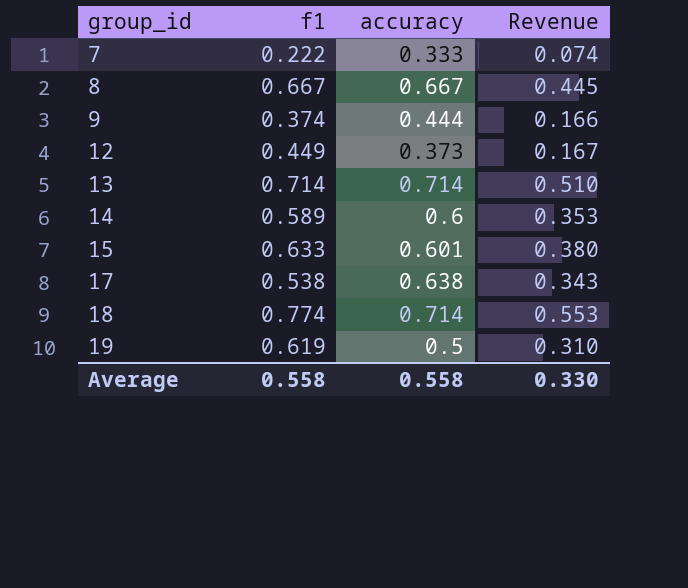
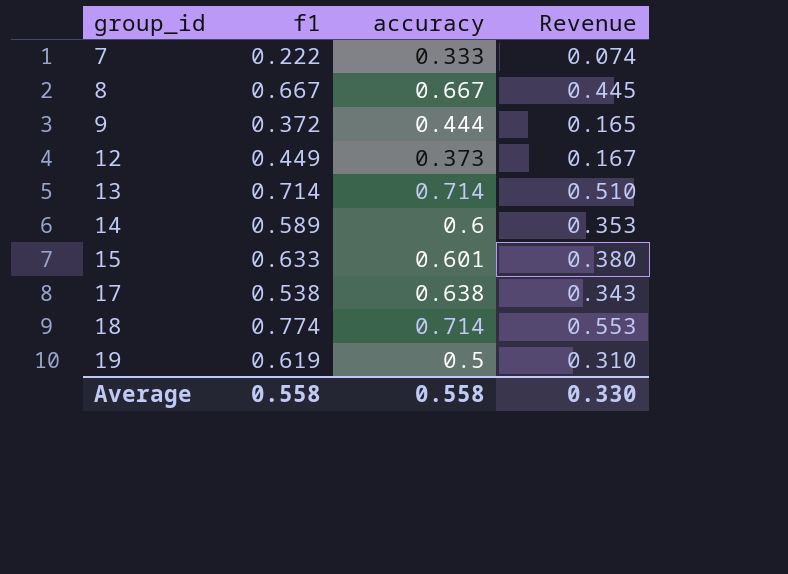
9 | f1: 0.374 -> 0.372
9 | Revenue: 0.166 -> 0.165

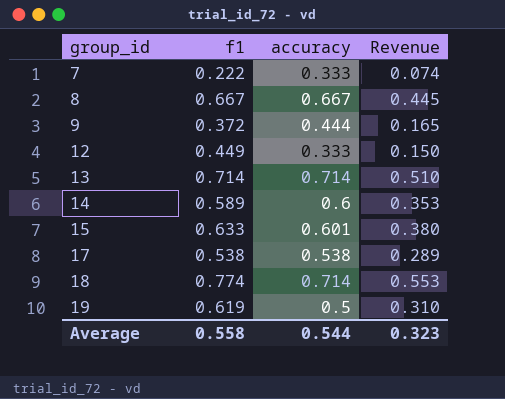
12 | accuracy: 0.373 -> 0.333
12 | Revenue: 0.167 -> 0.150
17 | accuracy: 0.638 -> 0.538
17 | Revenue: 0.343 -> 0.289
Average | accuracy: 0.558 -> 0.544
Average | Revenue: 0.330 -> 0.323

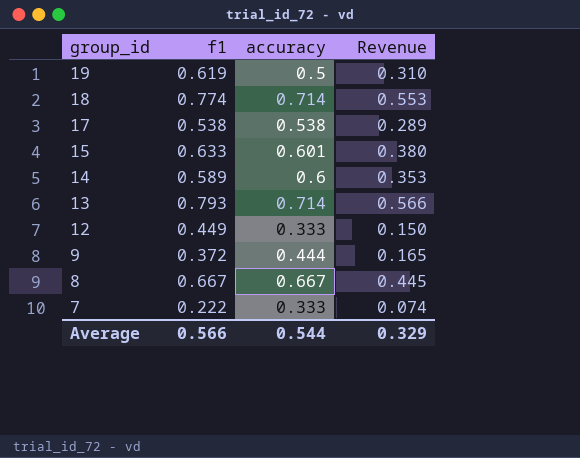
row order: group_id ascending -> group_id descending
13 | f1: 0.714 -> 0.793
13 | Revenue: 0.510 -> 0.566
Average | f1: 0.558 -> 0.566
Average | Revenue: 0.323 -> 0.329

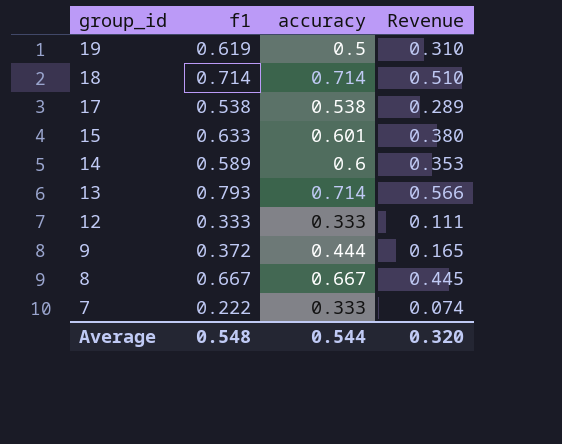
18 | f1: 0.774 -> 0.714
18 | Revenue: 0.553 -> 0.510
12 | f1: 0.449 -> 0.333
12 | Revenue: 0.150 -> 0.111
Average | f1: 0.566 -> 0.548
Average | Revenue: 0.329 -> 0.320

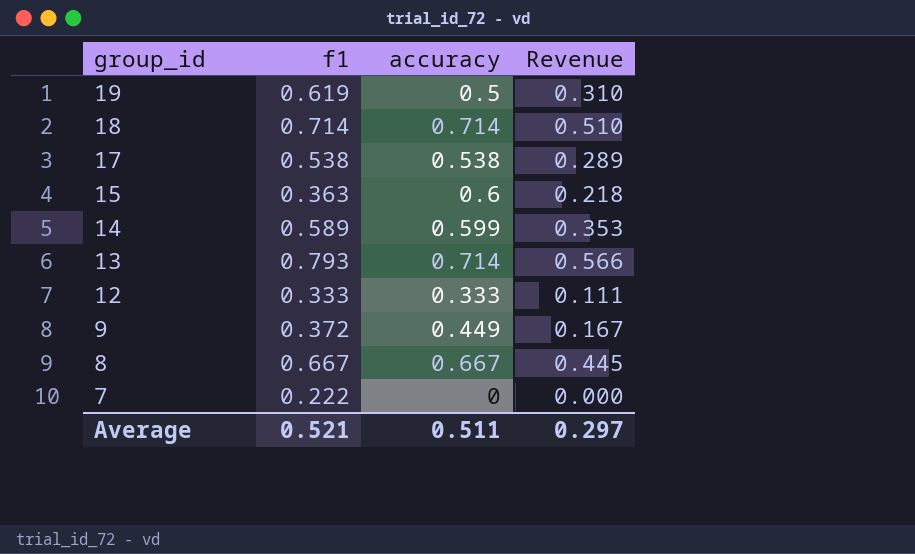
15 | f1: 0.633 -> 0.363
15 | accuracy: 0.601 -> 0.6
15 | Revenue: 0.380 -> 0.218
14 | accuracy: 0.6 -> 0.599
9 | accuracy: 0.444 -> 0.449
9 | Revenue: 0.165 -> 0.167
7 | accuracy: 0.333 -> 0
7 | Revenue: 0.074 -> 0.000
Average | f1: 0.548 -> 0.521
Average | accuracy: 0.544 -> 0.511
Average | Revenue: 0.320 -> 0.297

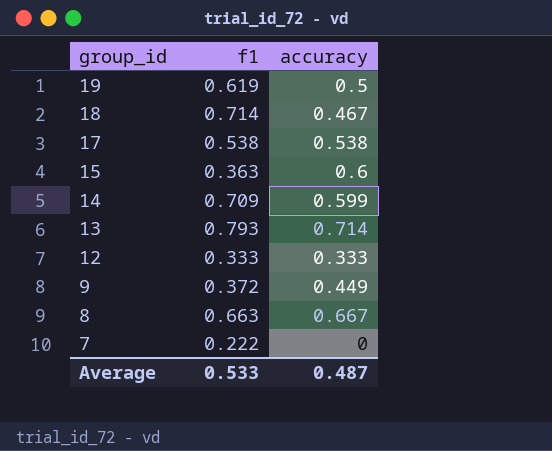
column Revenue | formula: [f1] * [accuracy] -> none
18 | accuracy: 0.714 -> 0.467
14 | f1: 0.589 -> 0.709
8 | f1: 0.667 -> 0.663
Average | f1: 0.521 -> 0.533
Average | accuracy: 0.511 -> 0.487

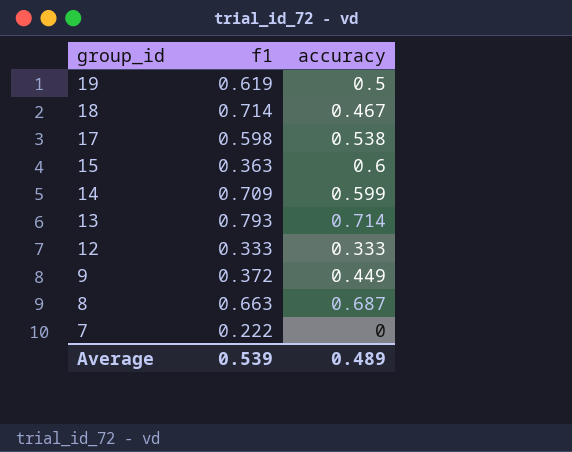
17 | f1: 0.538 -> 0.598
8 | accuracy: 0.667 -> 0.687
Average | f1: 0.533 -> 0.539
Average | accuracy: 0.487 -> 0.489

